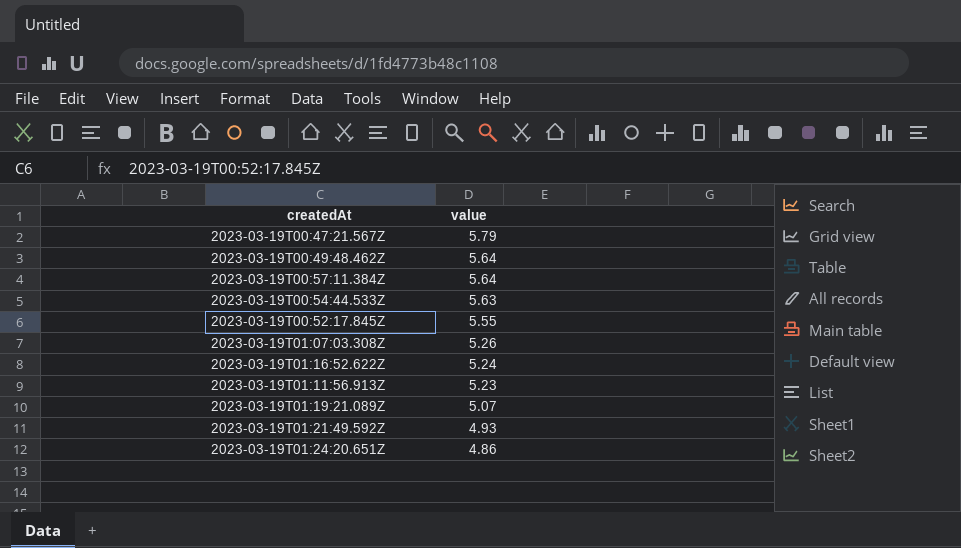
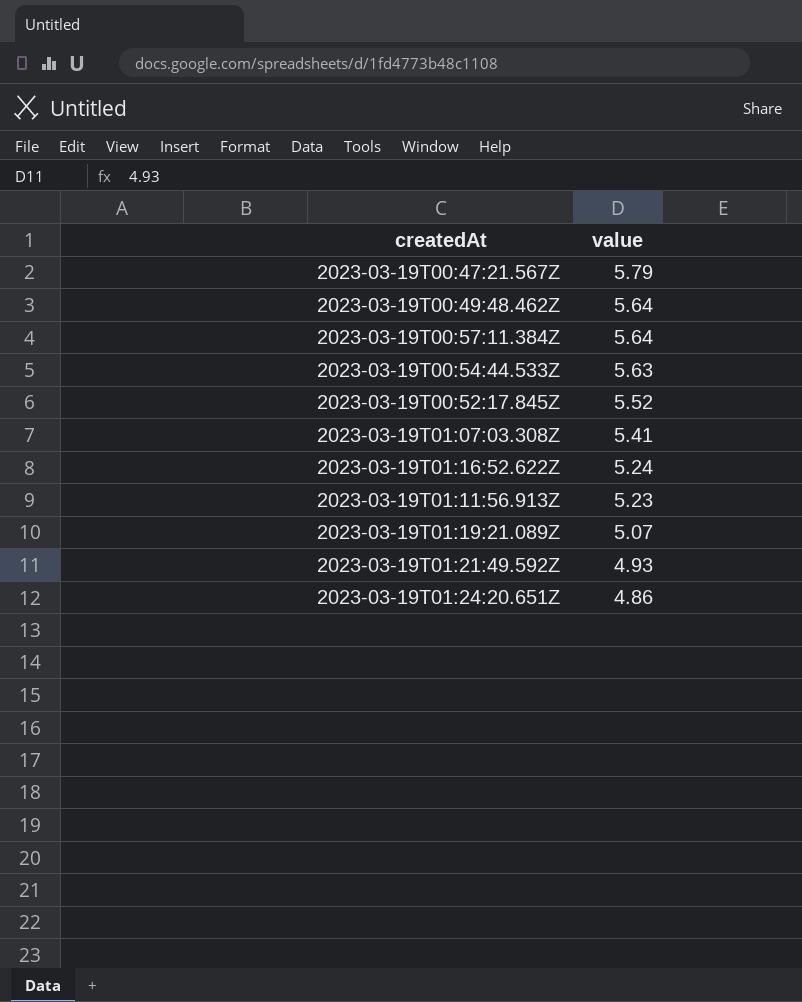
2023-03-19T00:52:17.845Z | value: 5.55 -> 5.52
2023-03-19T01:07:03.308Z | value: 5.26 -> 5.41

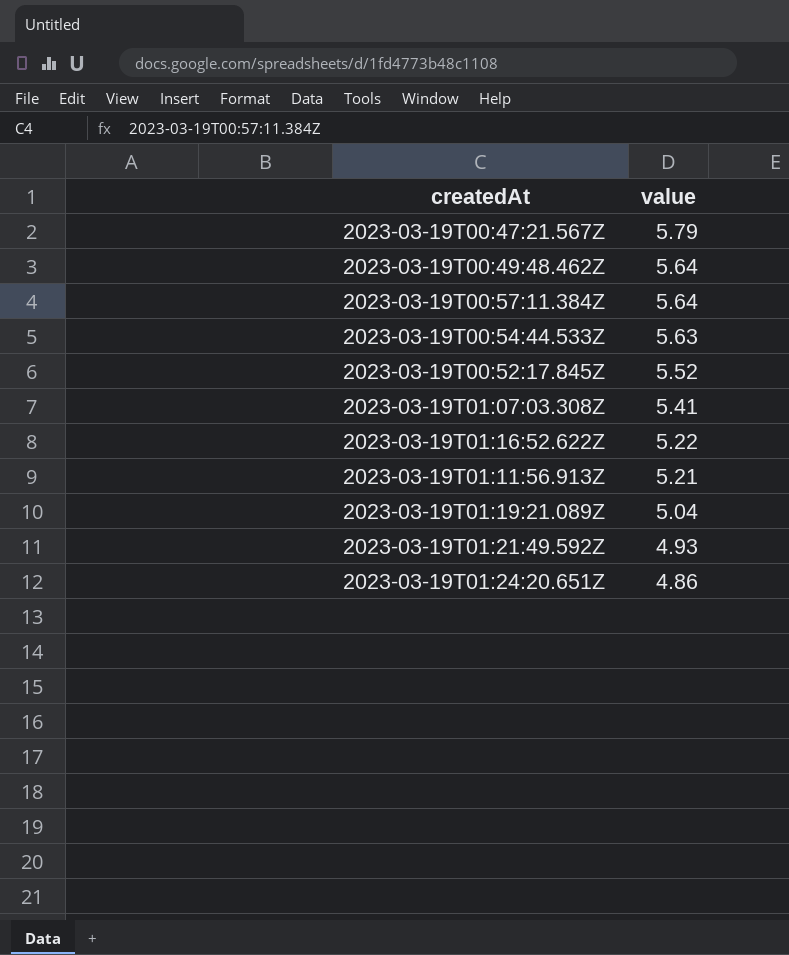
2023-03-19T01:16:52.622Z | value: 5.24 -> 5.22
2023-03-19T01:11:56.913Z | value: 5.23 -> 5.21
2023-03-19T01:19:21.089Z | value: 5.07 -> 5.04

